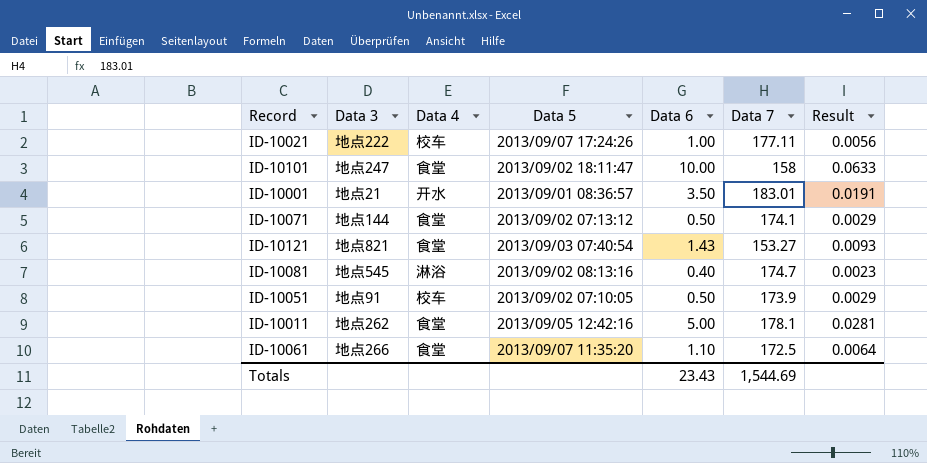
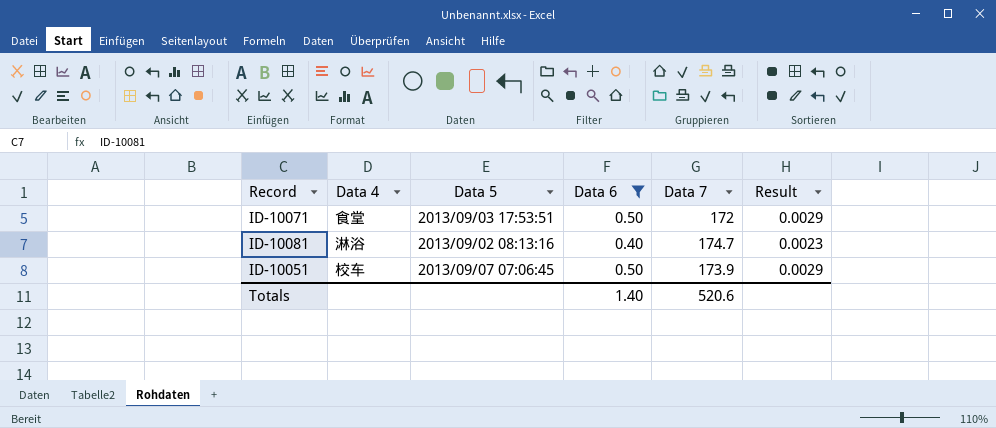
filter: none -> Data 6 <= 0.50
column Data 3 | position: 2 -> none
ID-10071 | Data 5: 2013/09/02 07:13:12 -> 2013/09/03 17:53:51
ID-10071 | Data 7: 174.1 -> 172
ID-10051 | Data 5: 2013/09/02 07:10:05 -> 2013/09/07 07:06:45
Totals | Data 6: 23.43 -> 1.40
Totals | Data 7: 1,544.69 -> 520.6

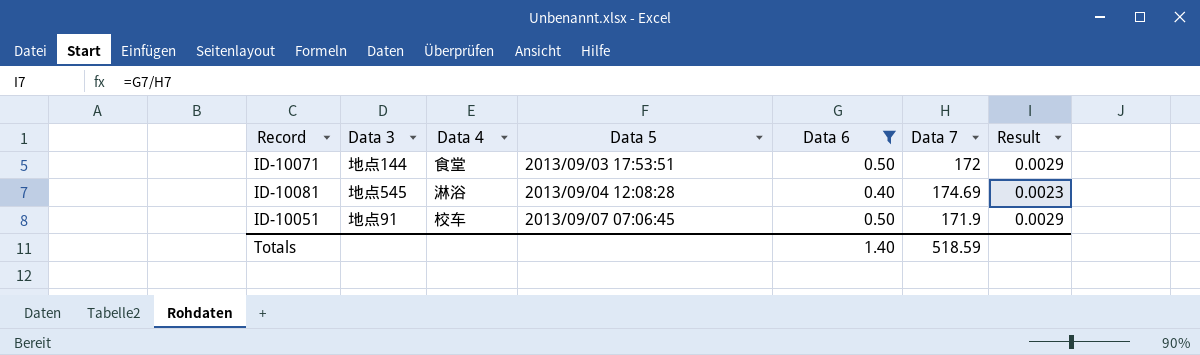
column Data 3 | position: none -> 2
ID-10081 | Data 5: 2013/09/02 08:13:16 -> 2013/09/04 12:08:28
ID-10081 | Data 7: 174.7 -> 174.69
ID-10051 | Data 7: 173.9 -> 171.9
Totals | Data 7: 520.6 -> 518.59

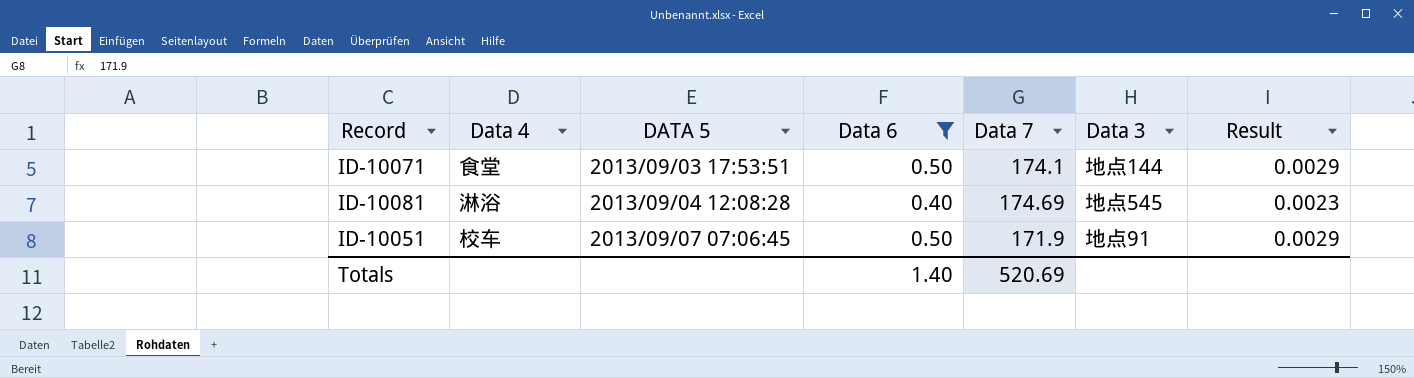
column name: Data 5 -> DATA 5
column Data 3 | position: 2 -> 6
ID-10071 | Data 7: 172 -> 174.1
Totals | Data 7: 518.59 -> 520.69

